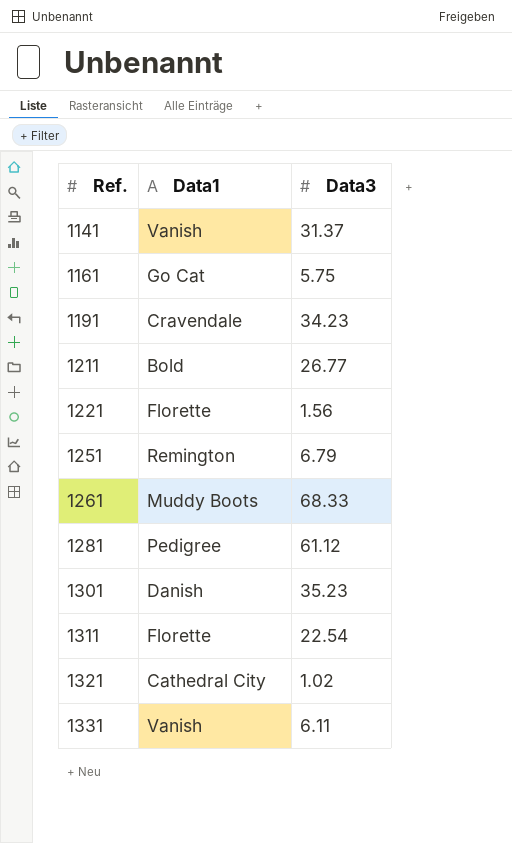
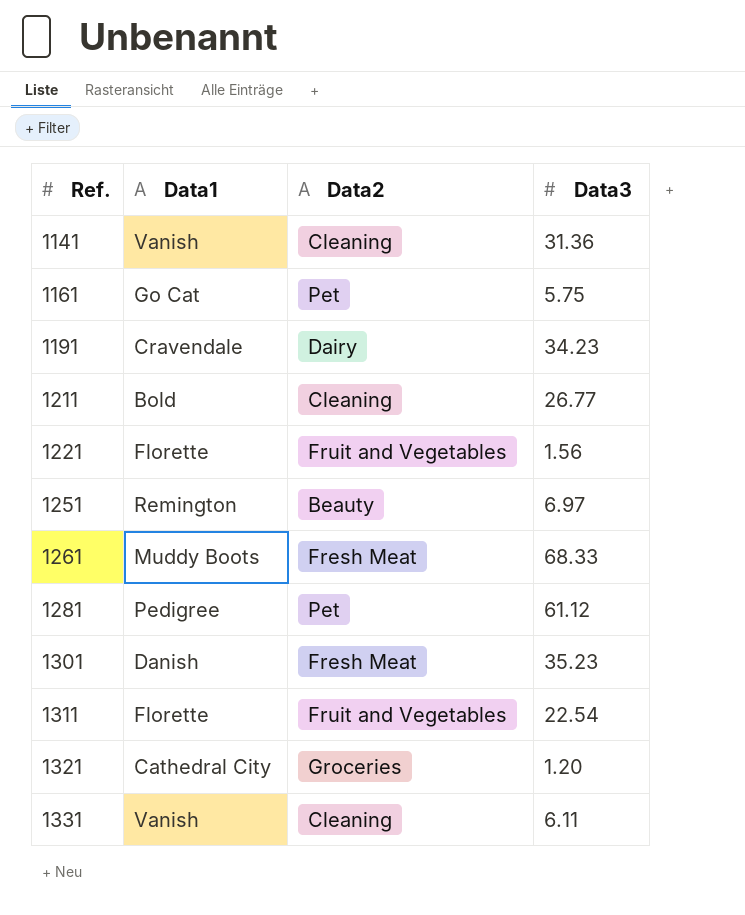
column Data2 | position: none -> 3
1141 | Data3: 31.37 -> 31.36
1251 | Data3: 6.79 -> 6.97
1321 | Data3: 1.02 -> 1.20

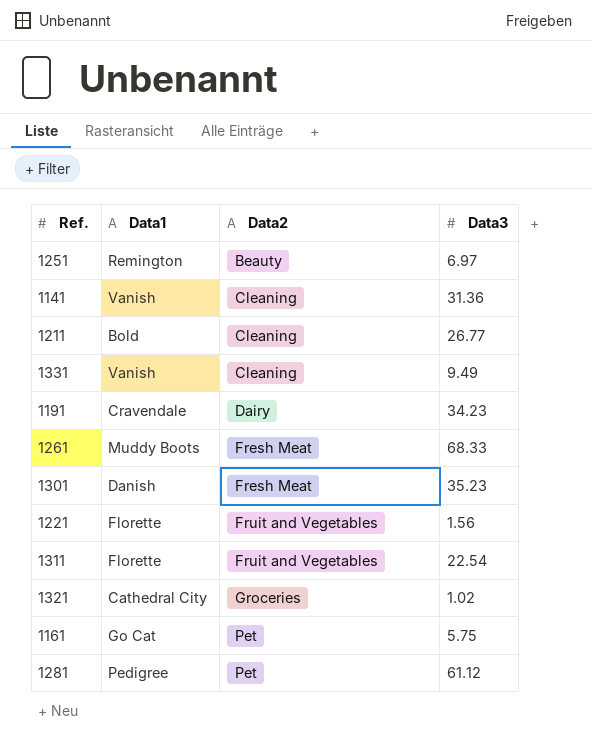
row order: Ref. ascending -> Data2 ascending
1331 | Data3: 6.11 -> 9.49
1321 | Data3: 1.20 -> 1.02

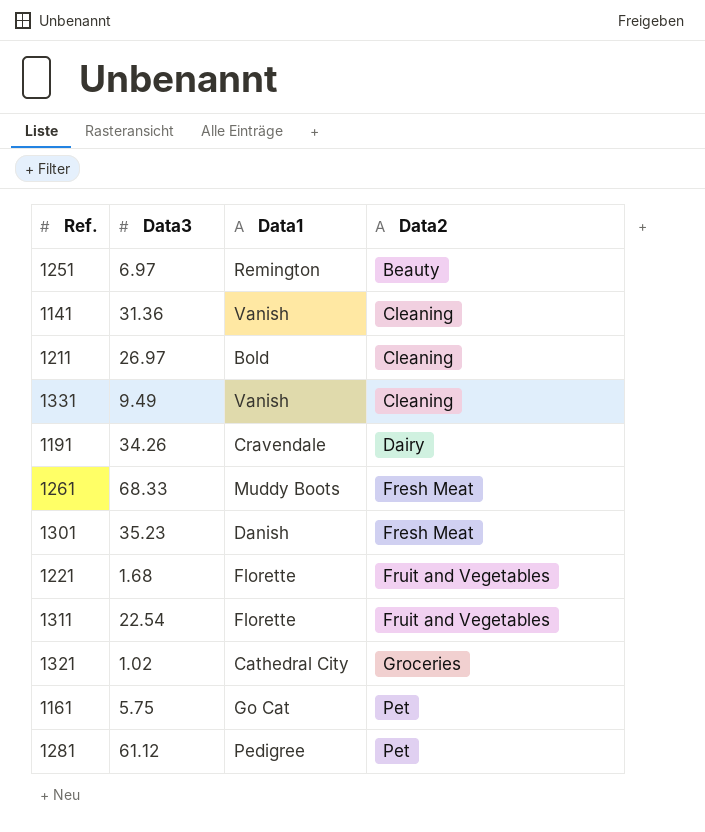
column Data3 | position: 4 -> 2
1211 | Data3: 26.77 -> 26.97
1191 | Data3: 34.23 -> 34.26
1221 | Data3: 1.56 -> 1.68

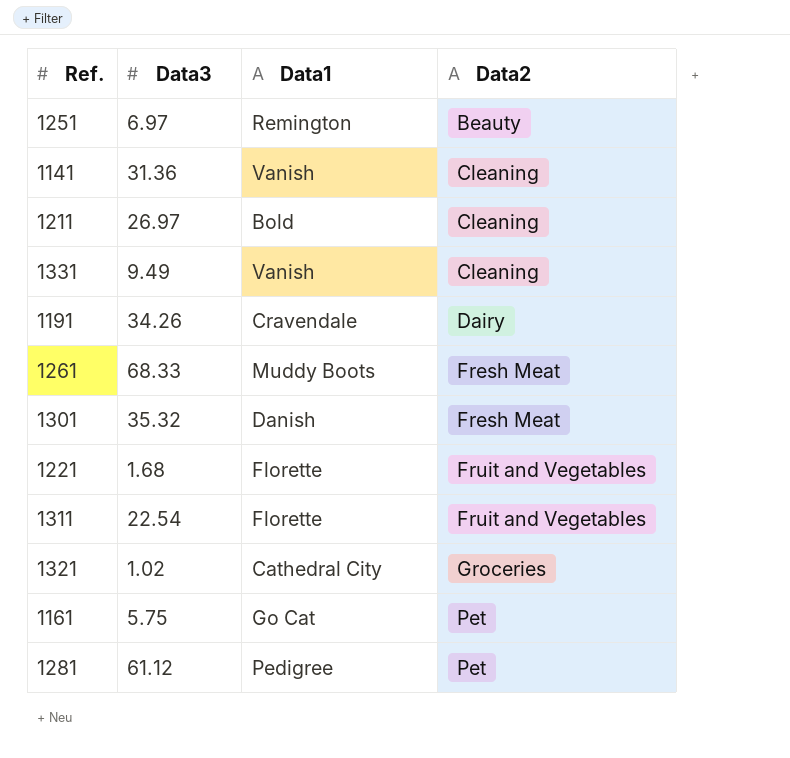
1301 | Data3: 35.23 -> 35.32

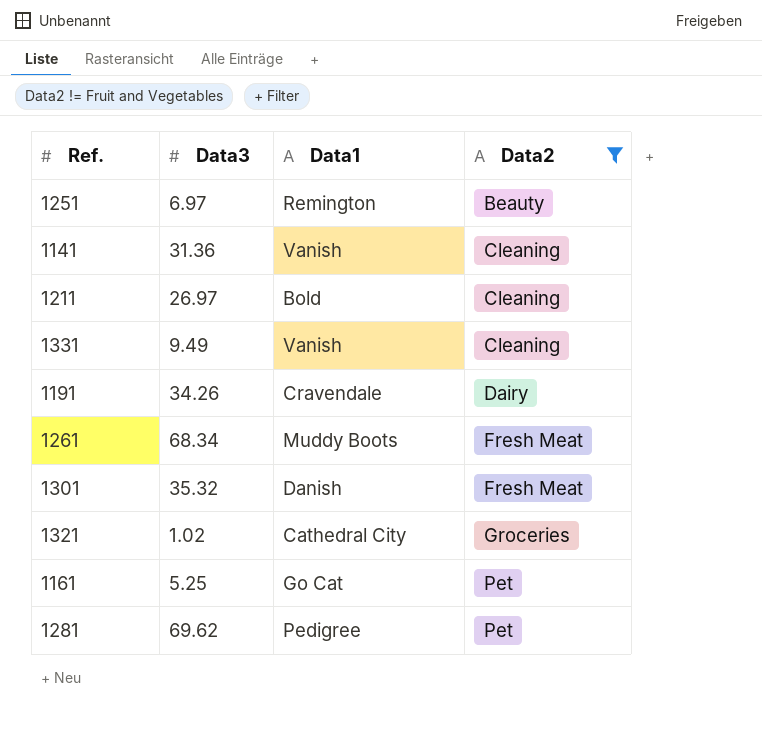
filter: none -> Data2 != Fruit and Vegetables
1261 | Data3: 68.33 -> 68.34
1161 | Data3: 5.75 -> 5.25
1281 | Data3: 61.12 -> 69.62

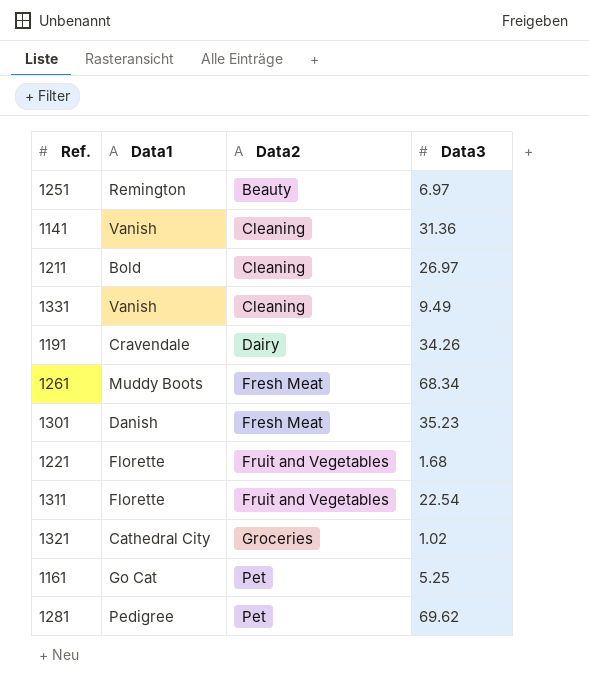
filter: Data2 != Fruit and Vegetables -> none
column Data3 | position: 2 -> 4
1301 | Data3: 35.32 -> 35.23

